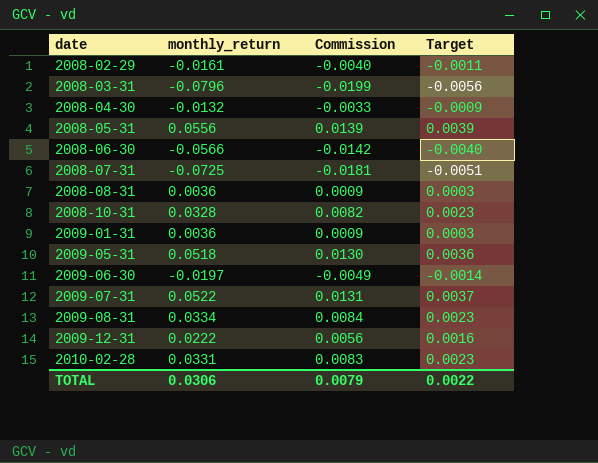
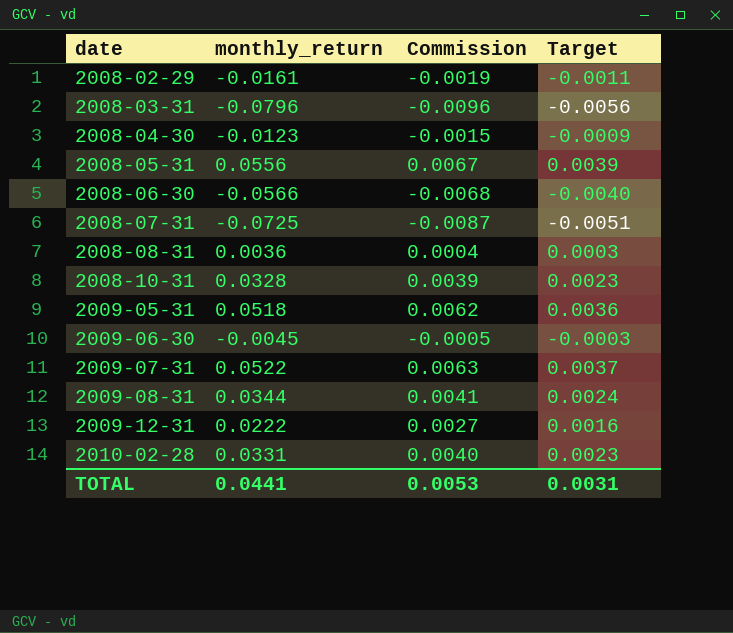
column Commission | formula: [monthly_return] * 0.25 -> [monthly_return] * 0.12
row 2009-01-31: 0.0036 | 0.0009 | 0.0003 -> none
2008-04-30 | monthly_return: -0.0132 -> -0.0123
2009-06-30 | monthly_return: -0.0197 -> -0.0045
2009-06-30 | Target: -0.0014 -> -0.0003
2009-08-31 | monthly_return: 0.0334 -> 0.0344
2009-08-31 | Target: 0.0023 -> 0.0024
TOTAL | monthly_return: 0.0306 -> 0.0441
TOTAL | Commission: 0.0079 -> 0.0053
TOTAL | Target: 0.0022 -> 0.0031

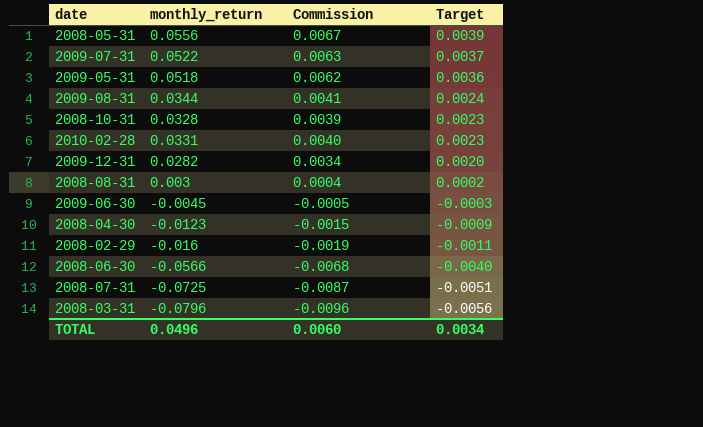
row order: date ascending -> Target descending
2009-12-31 | monthly_return: 0.0222 -> 0.0282
2009-12-31 | Commission: 0.0027 -> 0.0034
2009-12-31 | Target: 0.0016 -> 0.0020
2008-08-31 | monthly_return: 0.0036 -> 0.003
2008-08-31 | Target: 0.0003 -> 0.0002
2008-02-29 | monthly_return: -0.0161 -> -0.016
TOTAL | monthly_return: 0.0441 -> 0.0496
TOTAL | Commission: 0.0053 -> 0.0060
TOTAL | Target: 0.0031 -> 0.0034

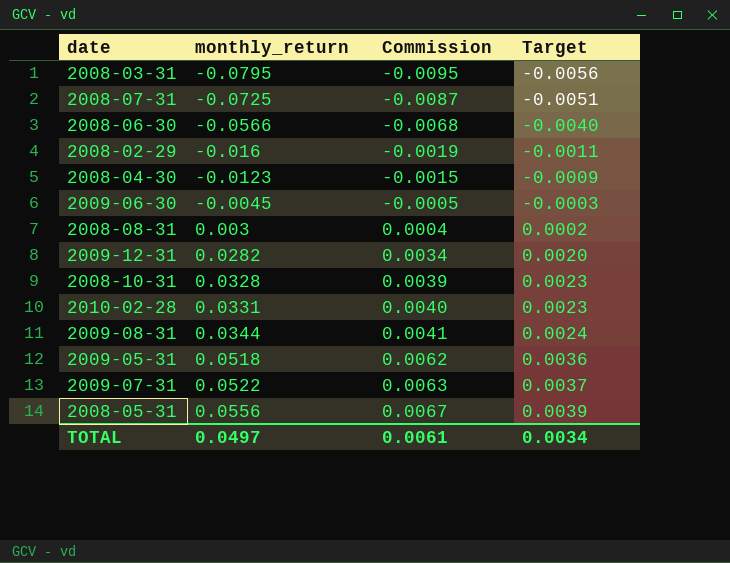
row order: Target descending -> monthly_return ascending
2008-03-31 | monthly_return: -0.0796 -> -0.0795
2008-03-31 | Commission: -0.0096 -> -0.0095
TOTAL | monthly_return: 0.0496 -> 0.0497
TOTAL | Commission: 0.0060 -> 0.0061

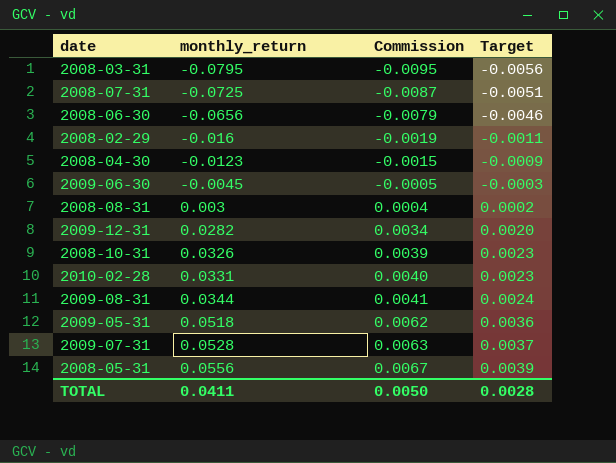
2008-06-30 | monthly_return: -0.0566 -> -0.0656
2008-06-30 | Commission: -0.0068 -> -0.0079
2008-06-30 | Target: -0.0040 -> -0.0046
2008-10-31 | monthly_return: 0.0328 -> 0.0326
2009-07-31 | monthly_return: 0.0522 -> 0.0528
TOTAL | monthly_return: 0.0497 -> 0.0411
TOTAL | Commission: 0.0061 -> 0.0050
TOTAL | Target: 0.0034 -> 0.0028

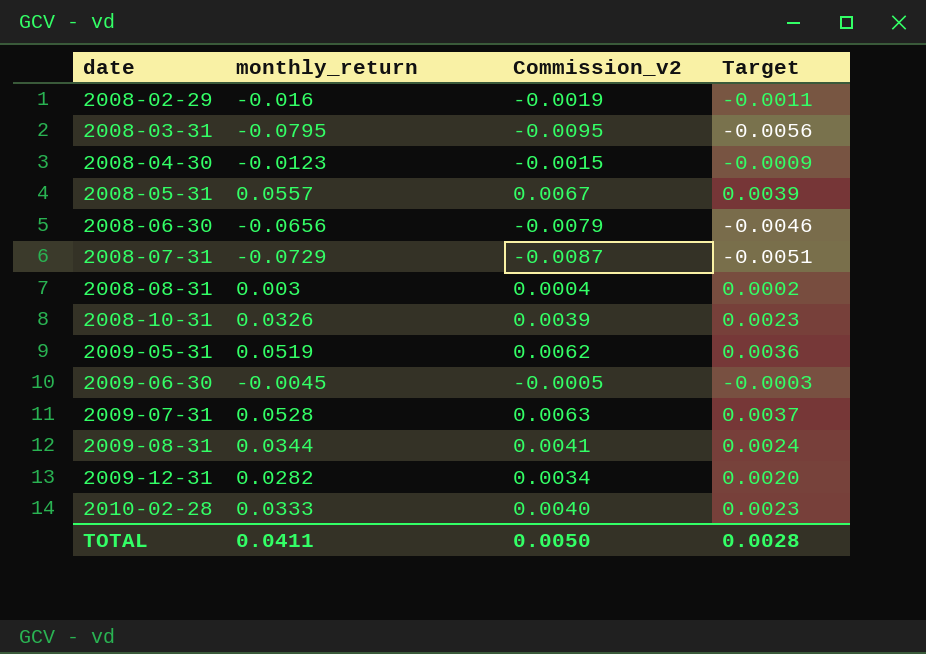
row order: monthly_return ascending -> date ascending
column name: Commission -> Commission_v2
2008-05-31 | monthly_return: 0.0556 -> 0.0557
2008-07-31 | monthly_return: -0.0725 -> -0.0729
2009-05-31 | monthly_return: 0.0518 -> 0.0519
2010-02-28 | monthly_return: 0.0331 -> 0.0333

